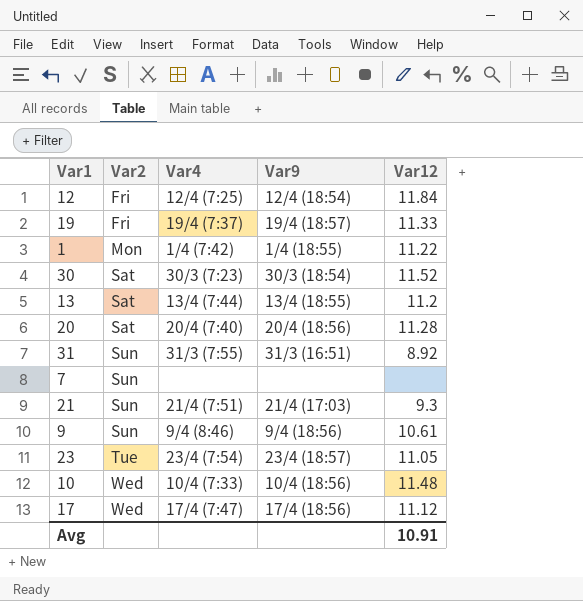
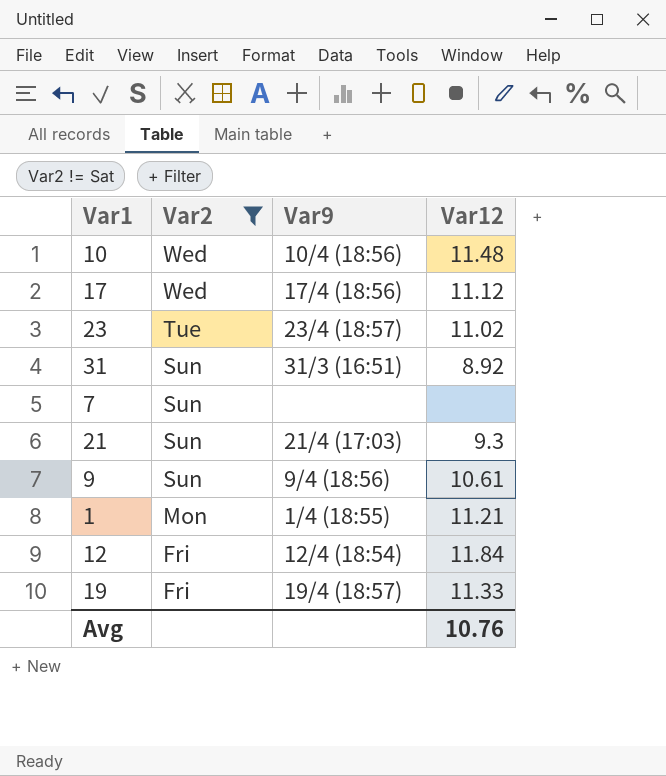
filter: none -> Var2 != Sat
row order: Var2 ascending -> Var2 descending
column Var4 | position: 3 -> none
23 | Var12: 11.05 -> 11.02
1 | Var12: 11.22 -> 11.21
Avg | Var12: 10.91 -> 10.76

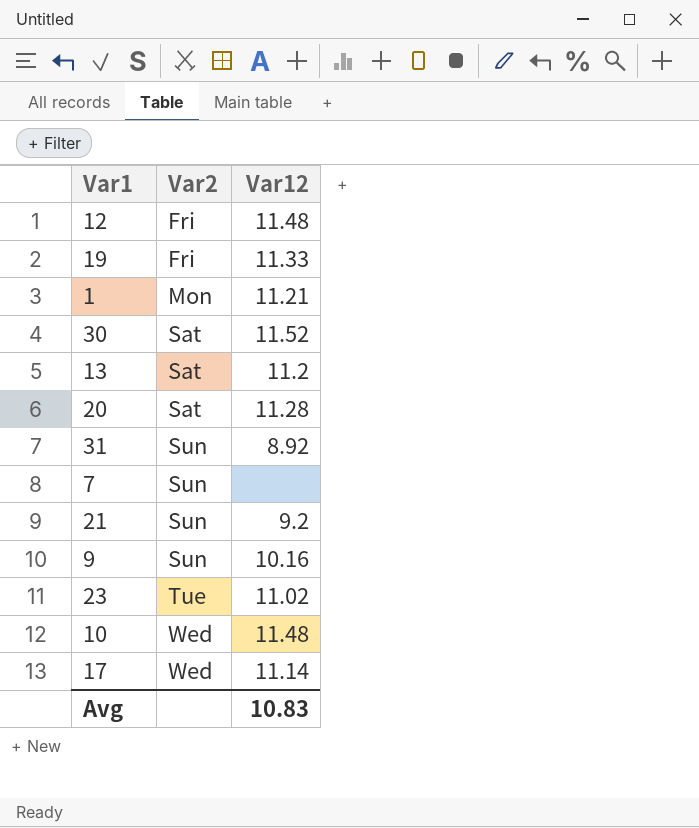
filter: Var2 != Sat -> none
row order: Var2 descending -> Var2 ascending
column Var9 | position: 3 -> none
12 | Var12: 11.84 -> 11.48
21 | Var12: 9.3 -> 9.2
9 | Var12: 10.61 -> 10.16
17 | Var12: 11.12 -> 11.14
Avg | Var12: 10.76 -> 10.83

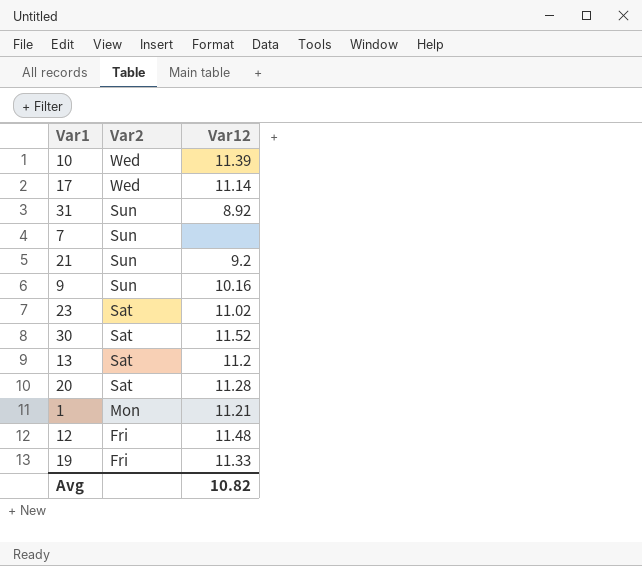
row order: Var2 ascending -> Var2 descending
10 | Var12: 11.48 -> 11.39
23 | Var2: Tue -> Sat
Avg | Var12: 10.83 -> 10.82

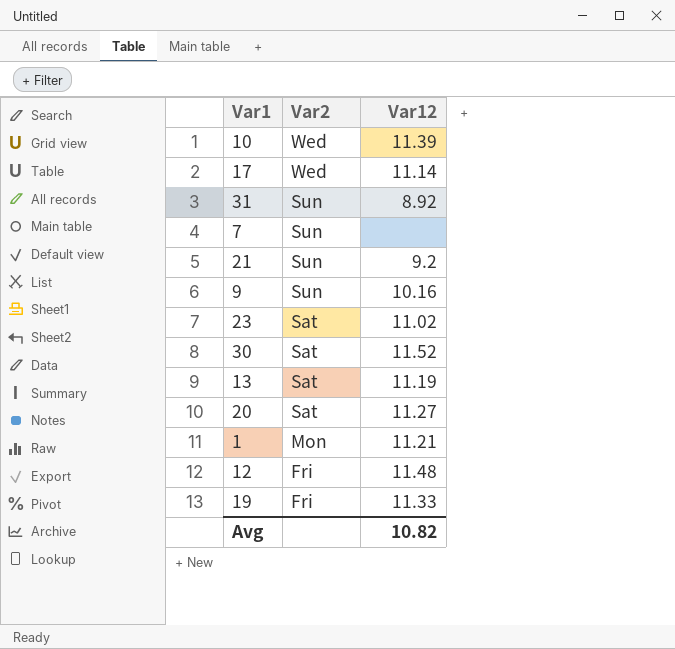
13 | Var12: 11.2 -> 11.19
20 | Var12: 11.28 -> 11.27

